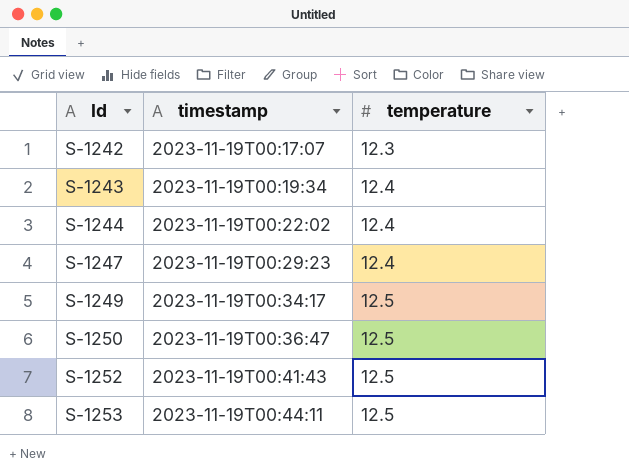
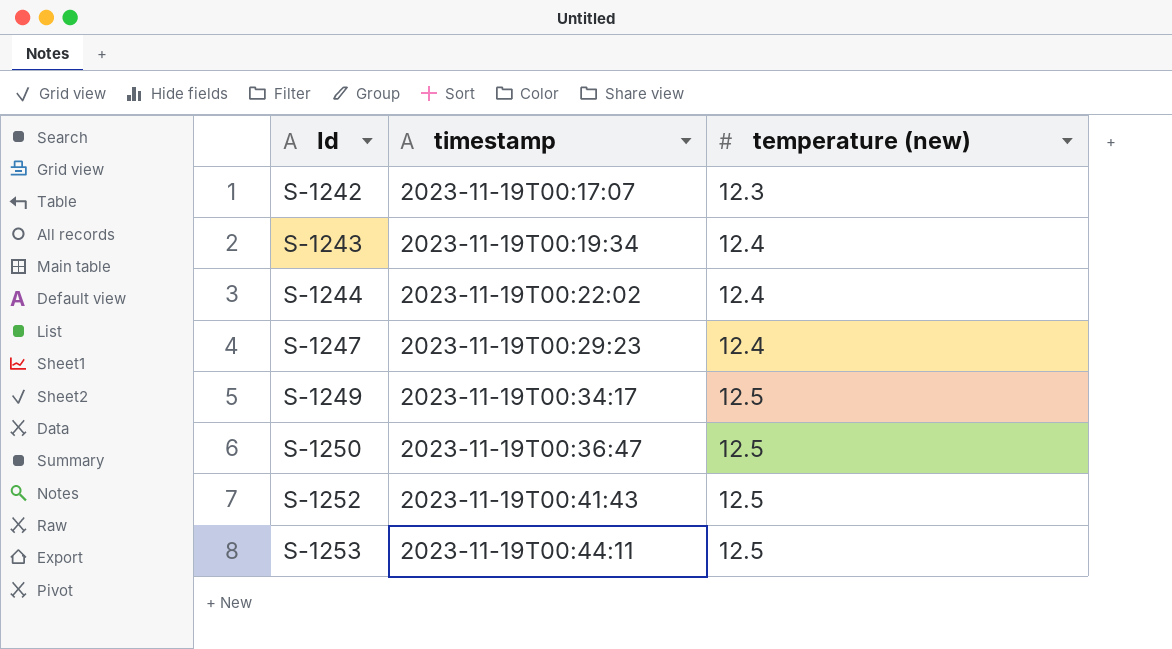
column name: temperature -> temperature (new)

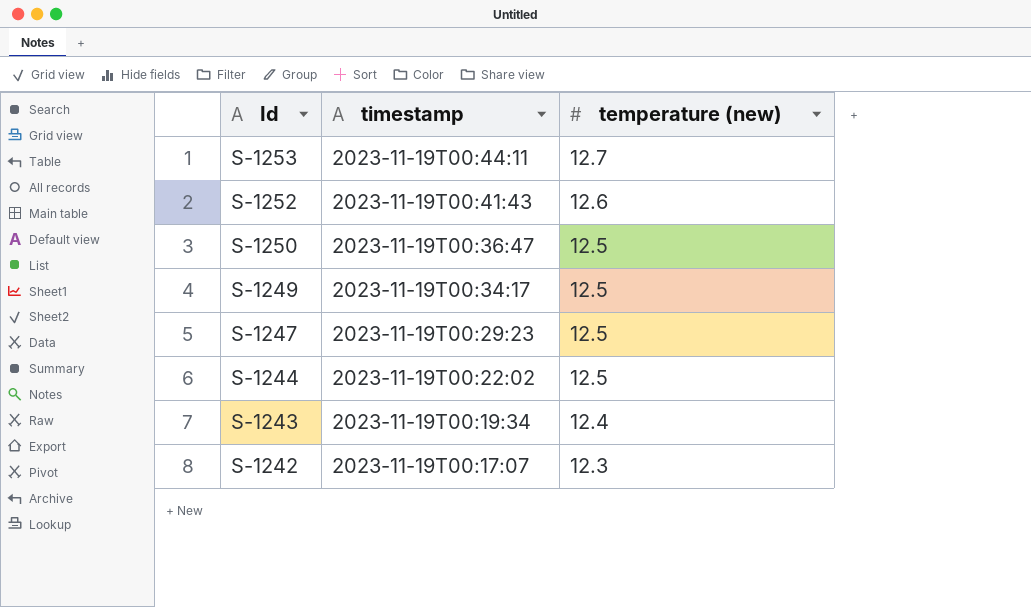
row order: Id ascending -> Id descending
S-1253 | temperature (new): 12.5 -> 12.7
S-1252 | temperature (new): 12.5 -> 12.6
S-1247 | temperature (new): 12.4 -> 12.5
S-1244 | temperature (new): 12.4 -> 12.5

